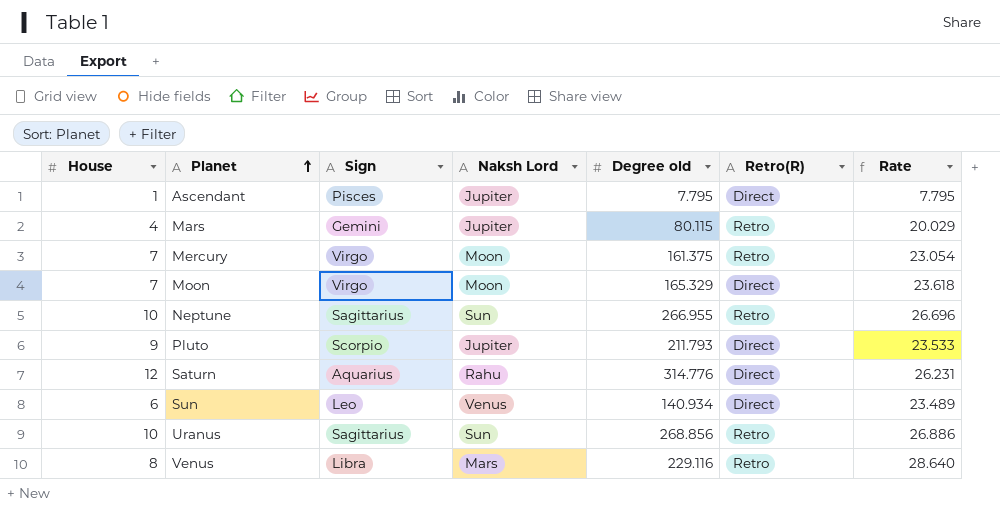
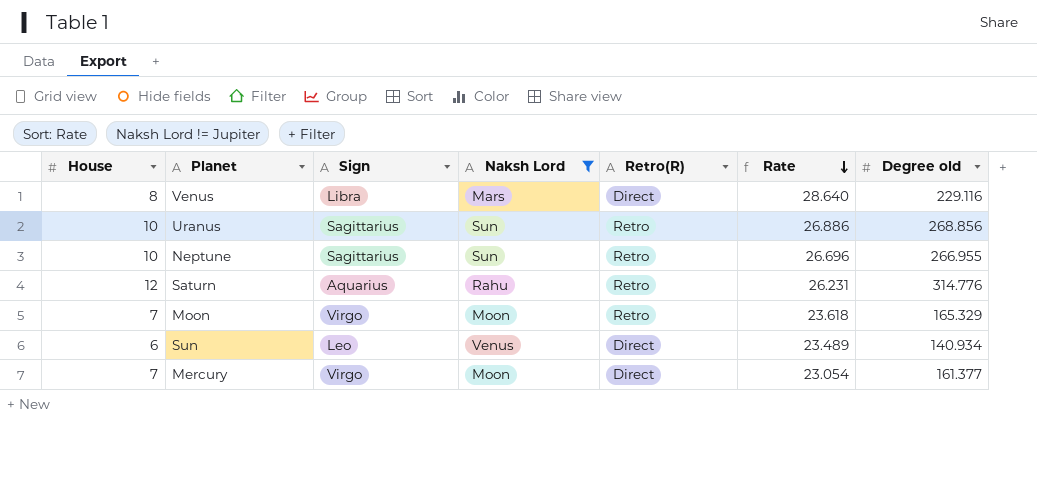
filter: none -> Naksh Lord != Jupiter
row order: Planet ascending -> Rate descending
column Degree old | position: 5 -> 7
Venus | Retro(R): Retro -> Direct
Saturn | Retro(R): Direct -> Retro
Moon | Retro(R): Direct -> Retro
Mercury | Retro(R): Retro -> Direct
Mercury | Degree old: 161.375 -> 161.377

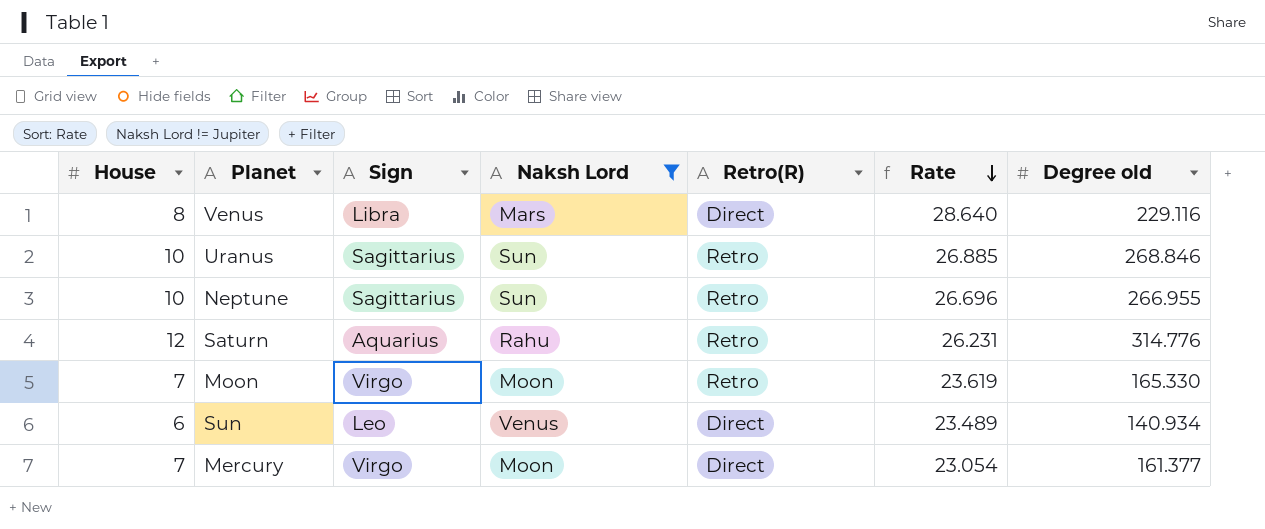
Uranus | Rate: 26.886 -> 26.885
Uranus | Degree old: 268.856 -> 268.846
Moon | Rate: 23.618 -> 23.619
Moon | Degree old: 165.329 -> 165.330

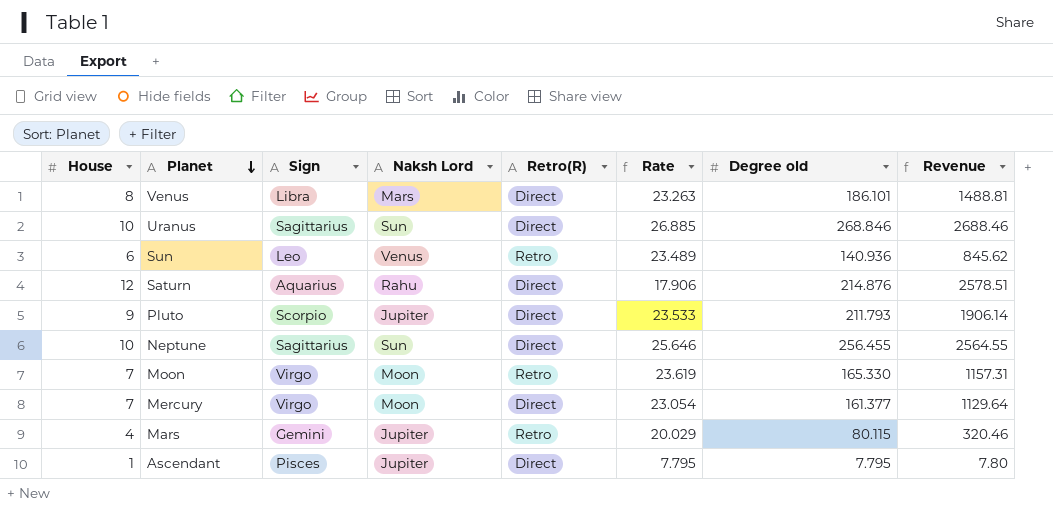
filter: Naksh Lord != Jupiter -> none
row order: Rate descending -> Planet descending
column Revenue | formula: none -> [House] * [Degree old]
Venus | Rate: 28.640 -> 23.263
Venus | Degree old: 229.116 -> 186.101
Uranus | Retro(R): Retro -> Direct
Sun | Retro(R): Direct -> Retro
Sun | Degree old: 140.934 -> 140.936
Saturn | Retro(R): Retro -> Direct
Saturn | Rate: 26.231 -> 17.906
Saturn | Degree old: 314.776 -> 214.876
Neptune | Retro(R): Retro -> Direct
Neptune | Rate: 26.696 -> 25.646
Neptune | Degree old: 266.955 -> 256.455

